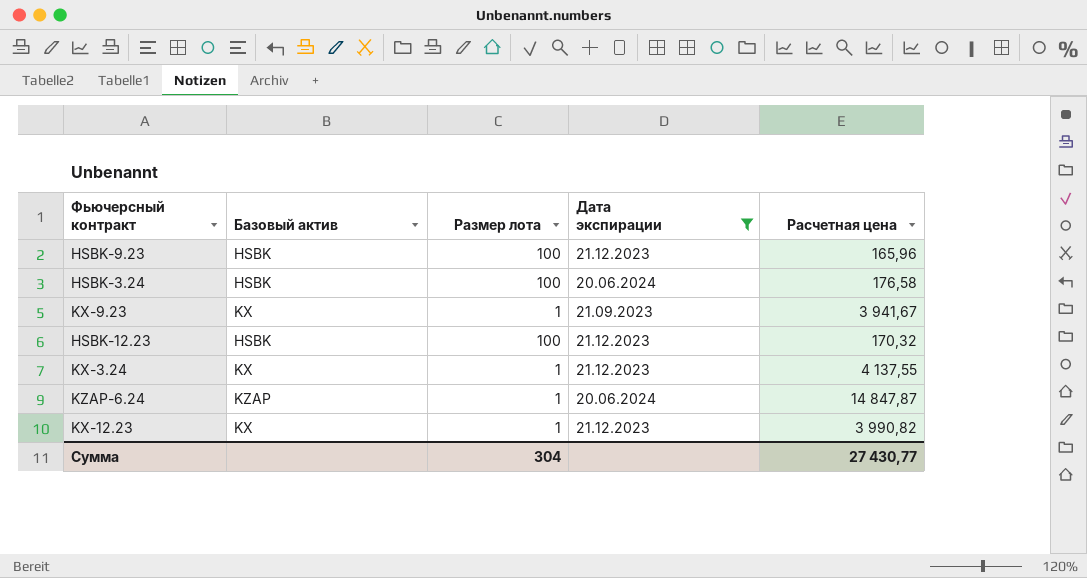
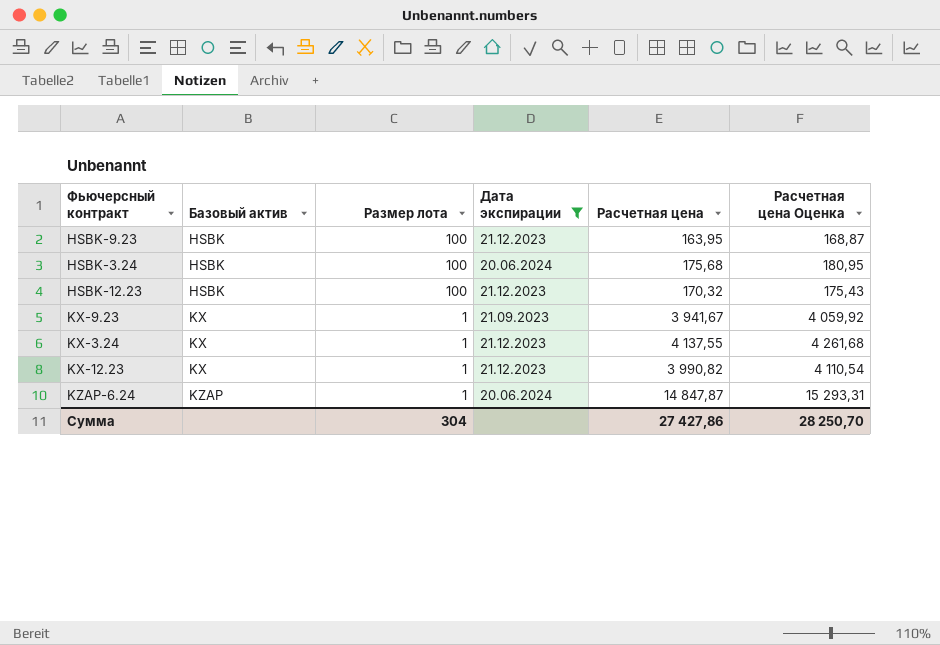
row order: none -> Базовый актив ascending
column Расчетная цена Оценка | formula: none -> [Расчетная цена] * 1,03
HSBK-9.23 | Расчетная цена: 165,96 -> 163,95
HSBK-3.24 | Расчетная цена: 176,58 -> 175,68
Сумма | Расчетная цена: 27 430,77 -> 27 427,86

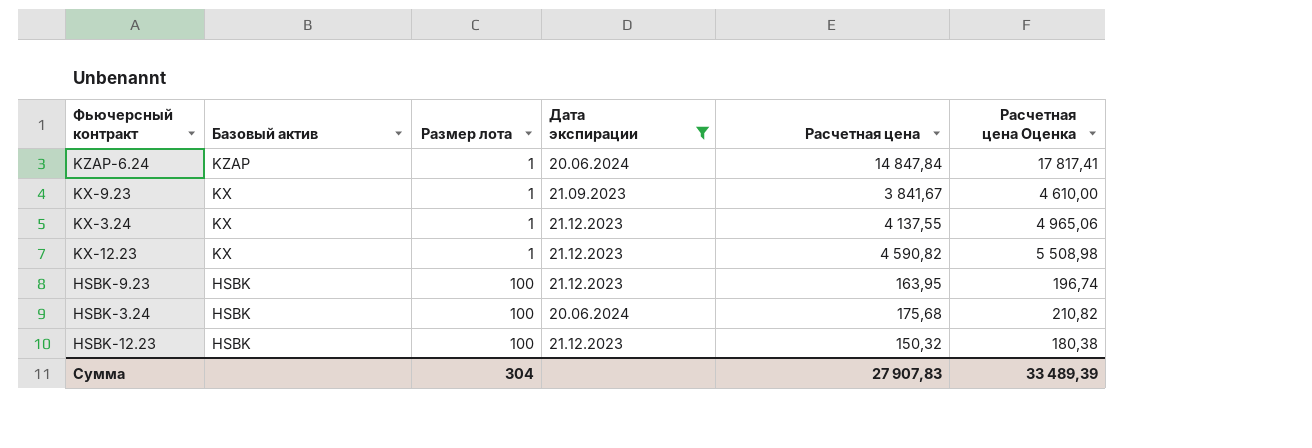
row order: Базовый актив ascending -> Базовый актив descending
column Расчетная цена Оценка | formula: [Расчетная цена] * 1,03 -> [Расчетная цена] * 1,2
KZAP-6.24 | Расчетная цена: 14 847,87 -> 14 847,84
KX-9.23 | Расчетная цена: 3 941,67 -> 3 841,67
KX-12.23 | Расчетная цена: 3 990,82 -> 4 590,82
HSBK-12.23 | Расчетная цена: 170,32 -> 150,32
Сумма | Расчетная цена: 27 427,86 -> 27 907,83
Сумма | Расчетная цена Оценка: 28 250,70 -> 33 489,39

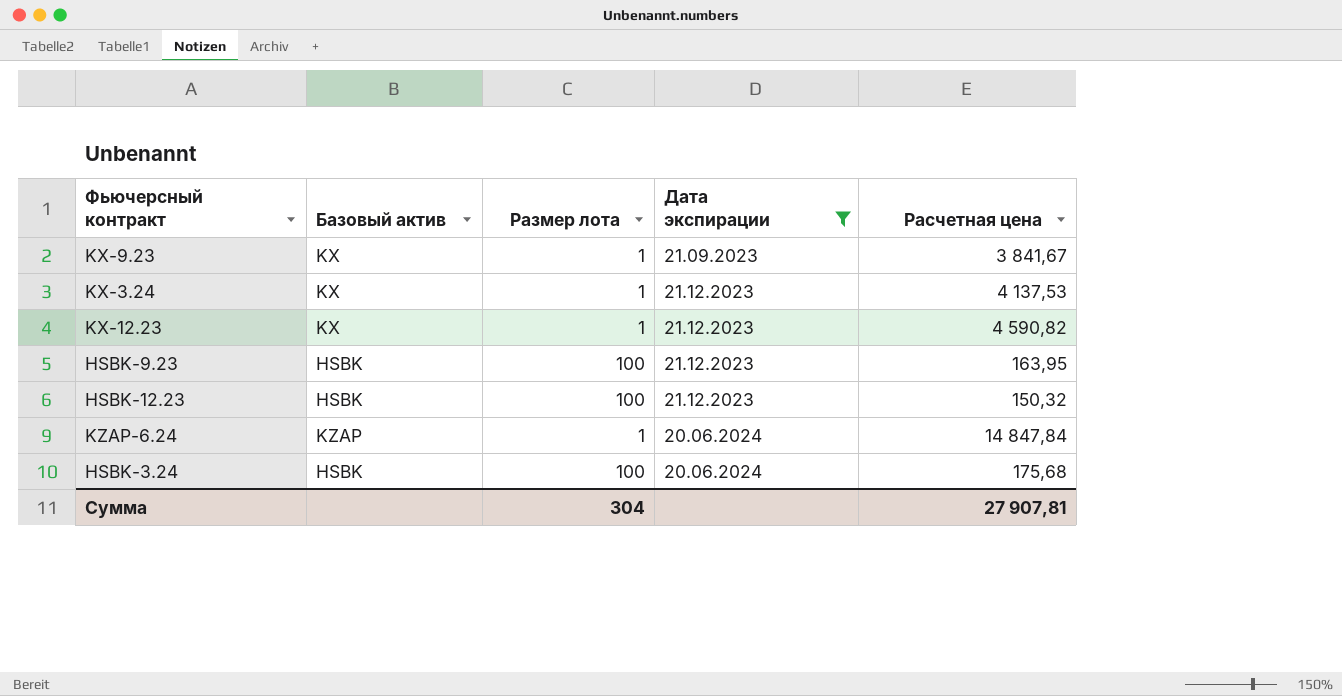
row order: Базовый актив descending -> Дата экспирации ascending
column Расчетная цена Оценка | formula: [Расчетная цена] * 1,2 -> none
KX-3.24 | Расчетная цена: 4 137,55 -> 4 137,53
Сумма | Расчетная цена: 27 907,83 -> 27 907,81

